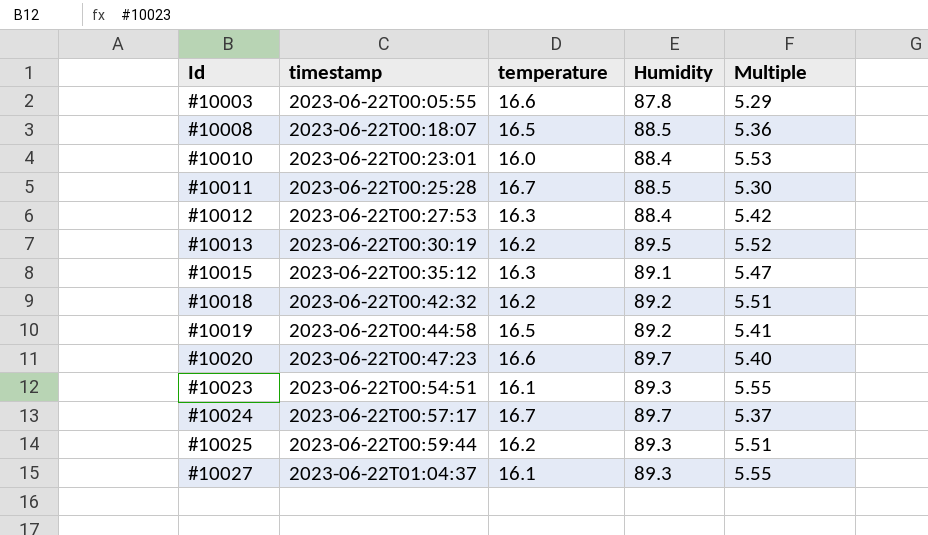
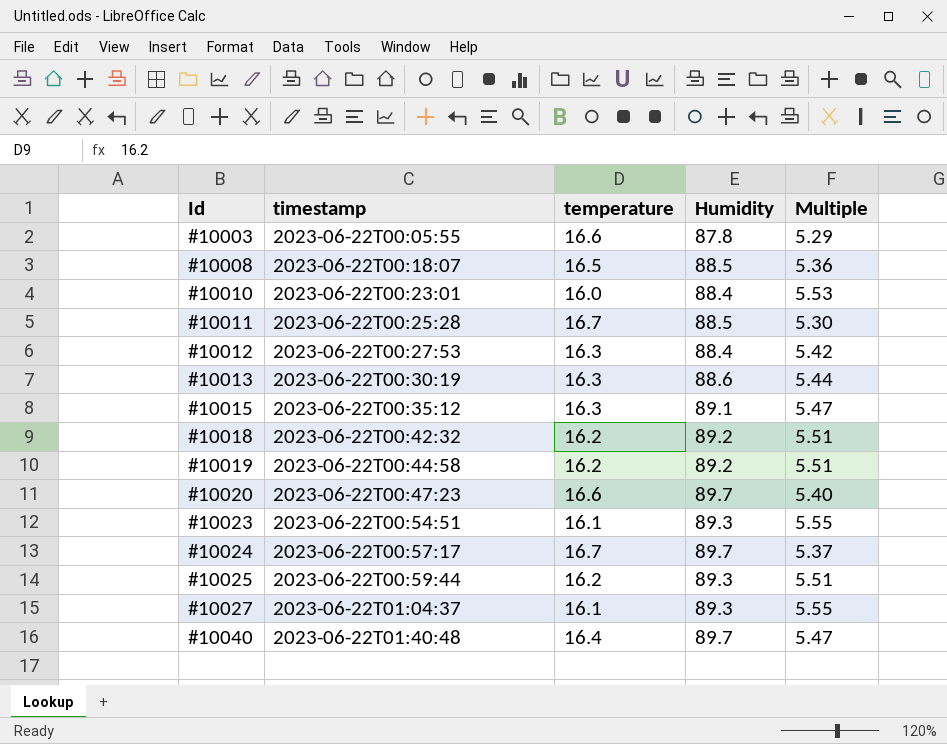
#10013 | temperature: 16.2 -> 16.3
#10013 | Humidity: 89.5 -> 88.6
#10013 | Multiple: 5.52 -> 5.44
#10019 | temperature: 16.5 -> 16.2
#10019 | Multiple: 5.41 -> 5.51
row #10040: none -> 2023-06-22T01:40:48 | 16.4 | 89.7 | 5.47

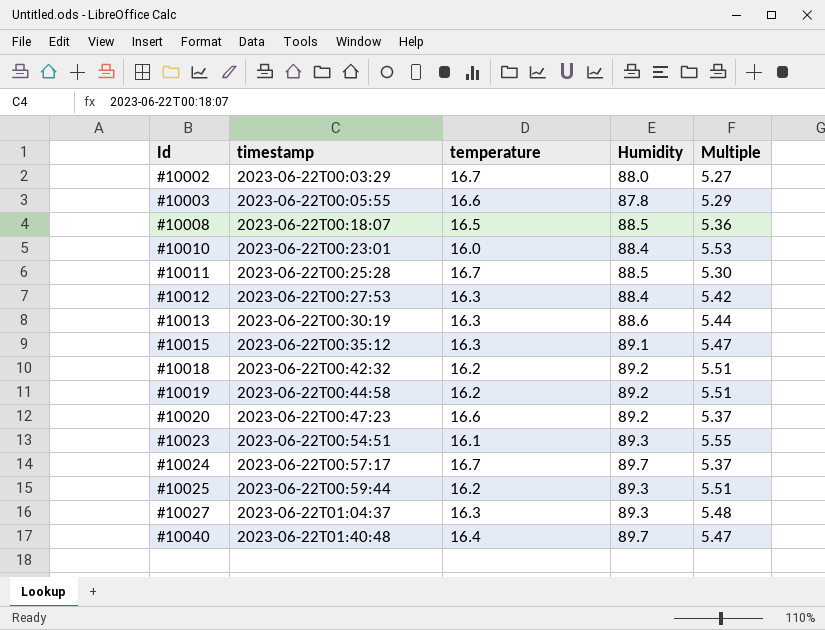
row #10002: none -> 2023-06-22T00:03:29 | 16.7 | 88.0 | 5.27
#10020 | Humidity: 89.7 -> 89.2
#10020 | Multiple: 5.40 -> 5.37
#10027 | temperature: 16.1 -> 16.3
#10027 | Multiple: 5.55 -> 5.48

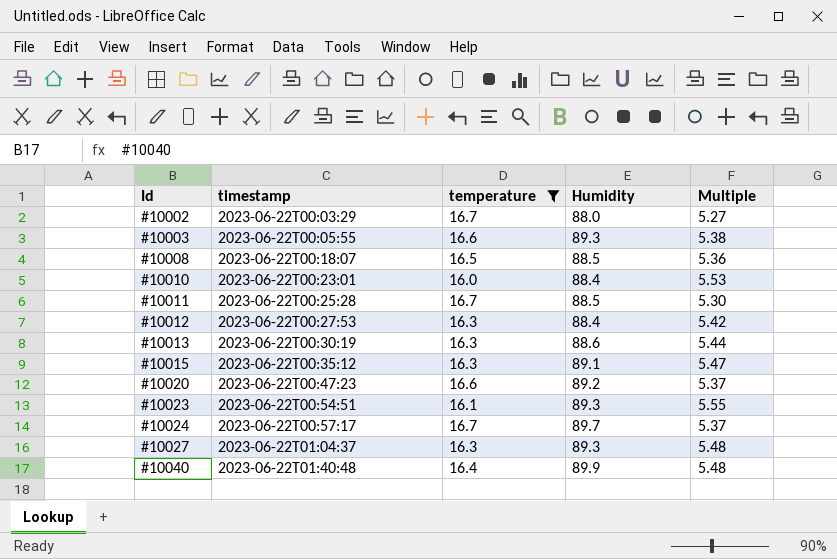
filter: none -> temperature != 16.2
#10003 | Humidity: 87.8 -> 89.3
#10003 | Multiple: 5.29 -> 5.38
#10040 | Humidity: 89.7 -> 89.9
#10040 | Multiple: 5.47 -> 5.48

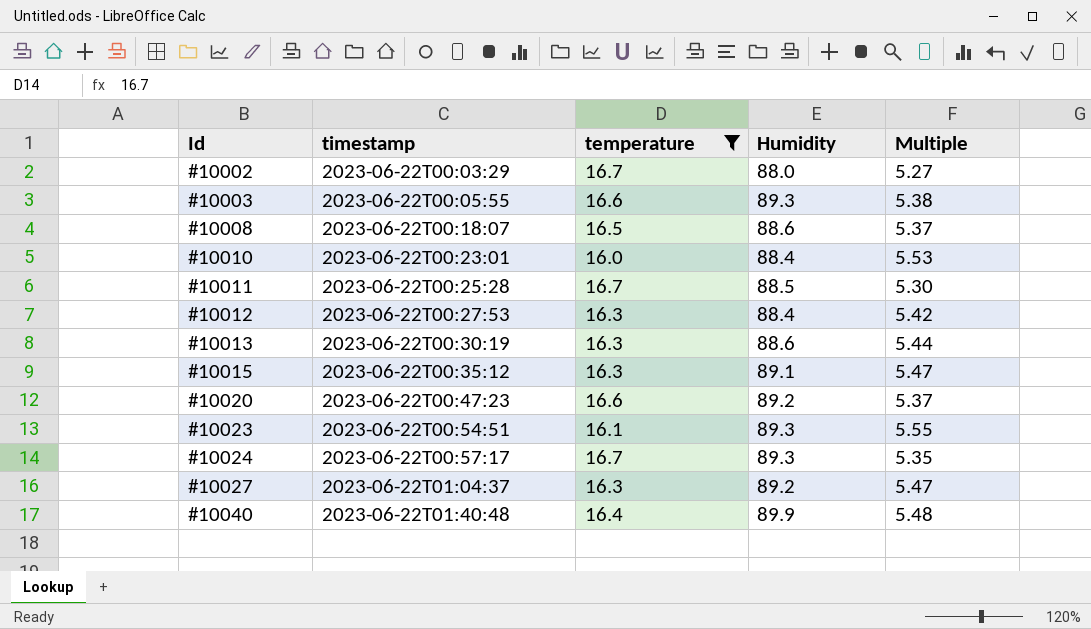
#10008 | Humidity: 88.5 -> 88.6
#10008 | Multiple: 5.36 -> 5.37
#10024 | Humidity: 89.7 -> 89.3
#10024 | Multiple: 5.37 -> 5.35
#10027 | Humidity: 89.3 -> 89.2
#10027 | Multiple: 5.48 -> 5.47

